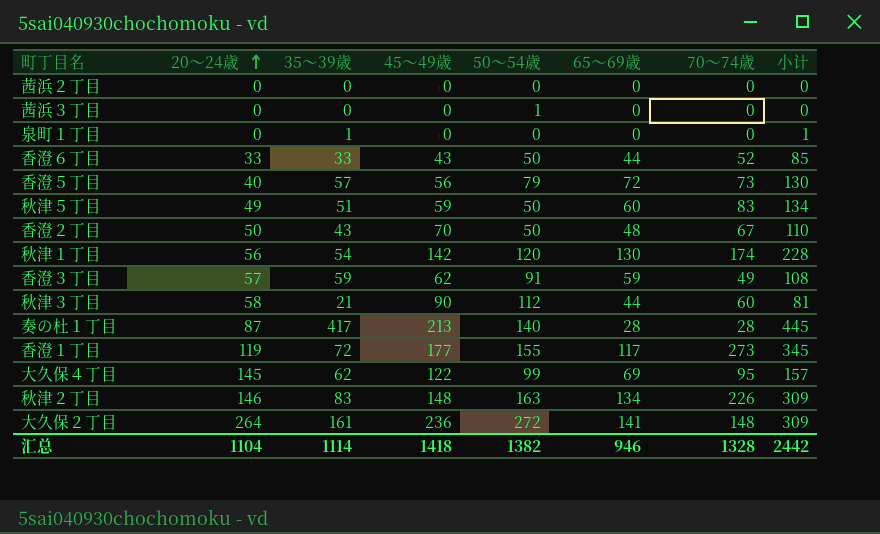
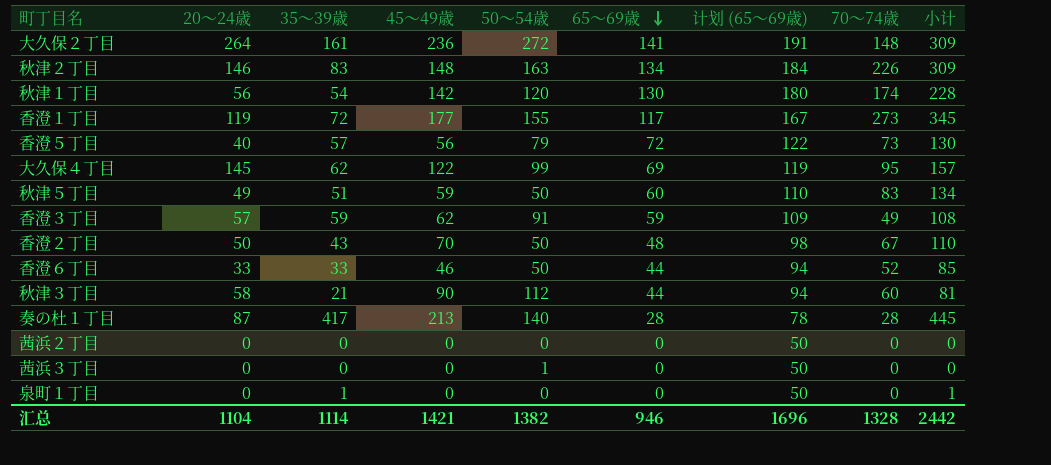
row order: 20～24歳 ascending -> 65～69歳 descending
column 计划 (65～69歳) | formula: none -> [65～69歳] + 50
香澄６丁目 | 45～49歳: 43 -> 46
汇总 | 45～49歳: 1418 -> 1421

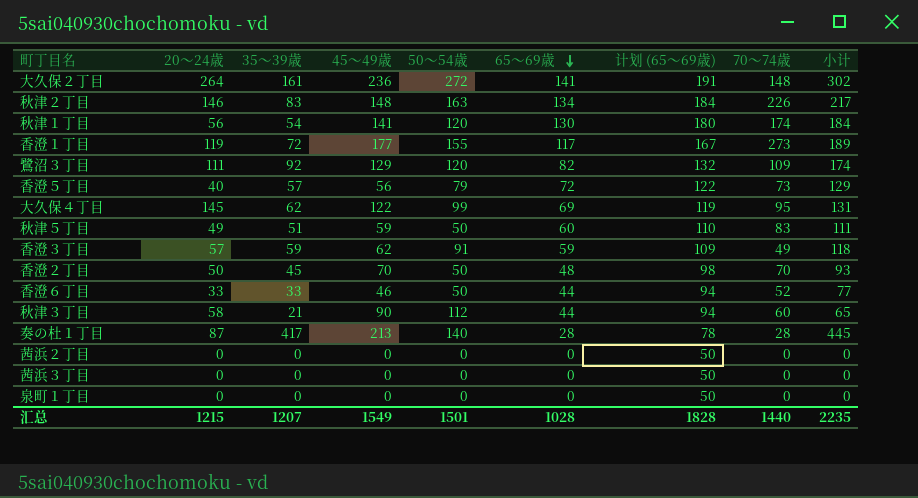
column 小计 | formula: [35～39歳] + [70～74歳] -> [35～39歳] + [65～69歳]
秋津１丁目 | 45～49歳: 142 -> 141
row 鷺沼３丁目: none -> 111 | 92 | 129 | 120 | 82 | 132 | 109 | 174
香澄２丁目 | 35～39歳: 43 -> 45
香澄２丁目 | 70～74歳: 67 -> 70
茜浜３丁目 | 50～54歳: 1 -> 0
泉町１丁目 | 35～39歳: 1 -> 0
汇总 | 20～24歳: 1104 -> 1215
汇总 | 35～39歳: 1114 -> 1207
汇总 | 45～49歳: 1421 -> 1549
汇总 | 50～54歳: 1382 -> 1501
汇总 | 65～69歳: 946 -> 1028
汇总 | 计划 (65～69歳): 1696 -> 1828
汇总 | 70～74歳: 1328 -> 1440
汇总 | 小计: 2442 -> 2235

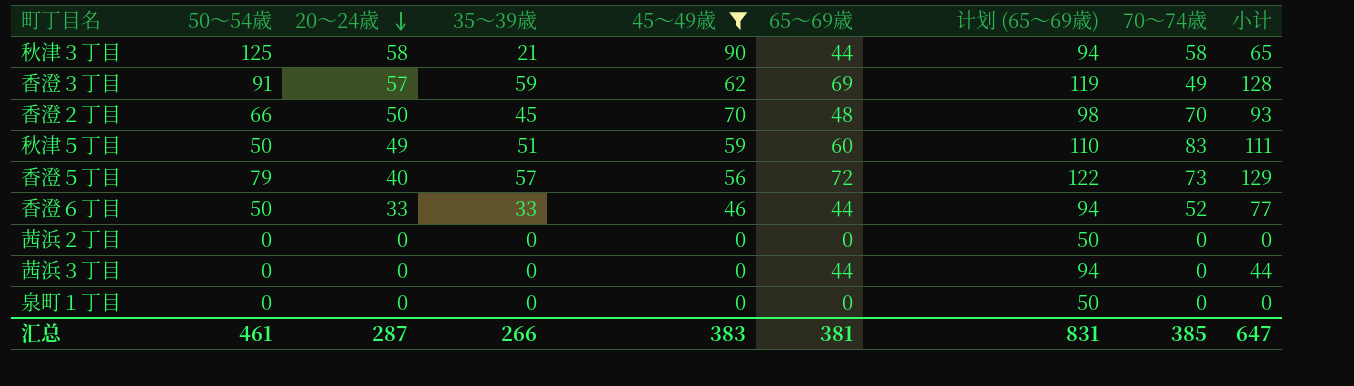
filter: none -> 45～49歳 <= 90
row order: 65～69歳 descending -> 20～24歳 descending
column 50～54歳 | position: 5 -> 2
秋津３丁目 | 50～54歳: 112 -> 125
秋津３丁目 | 70～74歳: 60 -> 58
香澄３丁目 | 65～69歳: 59 -> 69
香澄３丁目 | 计划 (65～69歳): 109 -> 119
香澄３丁目 | 小计: 118 -> 128
香澄２丁目 | 50～54歳: 50 -> 66
茜浜３丁目 | 65～69歳: 0 -> 44
茜浜３丁目 | 计划 (65～69歳): 50 -> 94
茜浜３丁目 | 小计: 0 -> 44
汇总 | 50～54歳: 1501 -> 461
汇总 | 20～24歳: 1215 -> 287
汇总 | 35～39歳: 1207 -> 266
汇总 | 45～49歳: 1549 -> 383
汇总 | 65～69歳: 1028 -> 381
汇总 | 计划 (65～69歳): 1828 -> 831
汇总 | 70～74歳: 1440 -> 385
汇总 | 小计: 2235 -> 647

